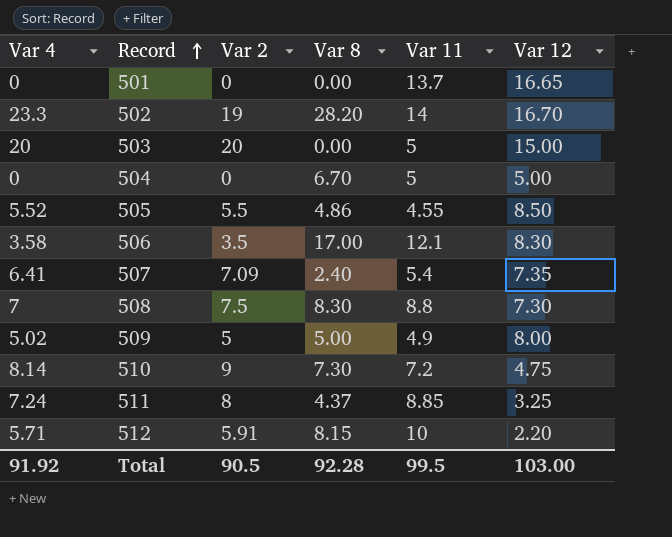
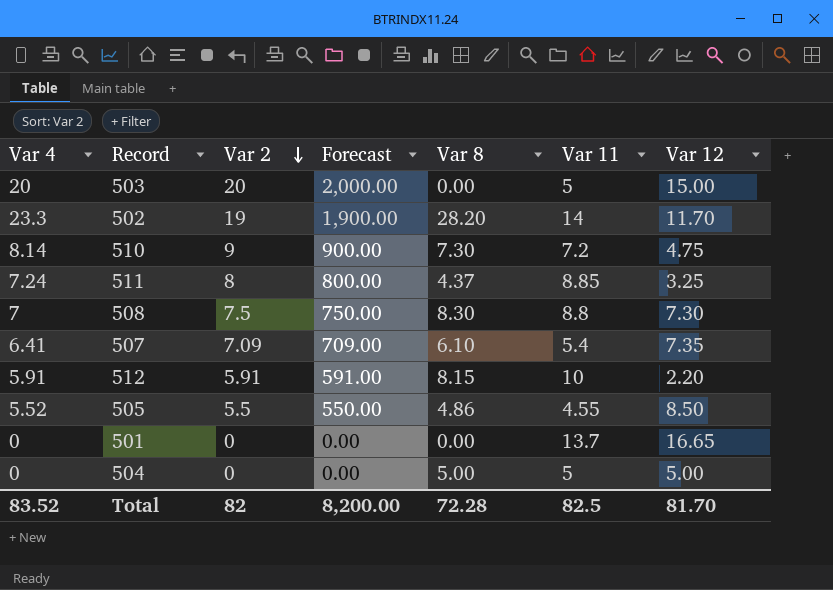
row order: Record ascending -> Var 2 descending
column Forecast | formula: none -> [Var 2] * 100
row 506: 3.58 | 3.5 | 17.00 | 12.1 | 8.30 -> none
row 509: 5.02 | 5 | 5.00 | 4.9 | 8.00 -> none
502 | Var 12: 16.70 -> 11.70
507 | Var 8: 2.40 -> 6.10
512 | Var 4: 5.71 -> 5.91
504 | Var 8: 6.70 -> 5.00
Total | Var 4: 91.92 -> 83.52
Total | Var 2: 90.5 -> 82
Total | Var 8: 92.28 -> 72.28
Total | Var 11: 99.5 -> 82.5
Total | Var 12: 103.00 -> 81.70

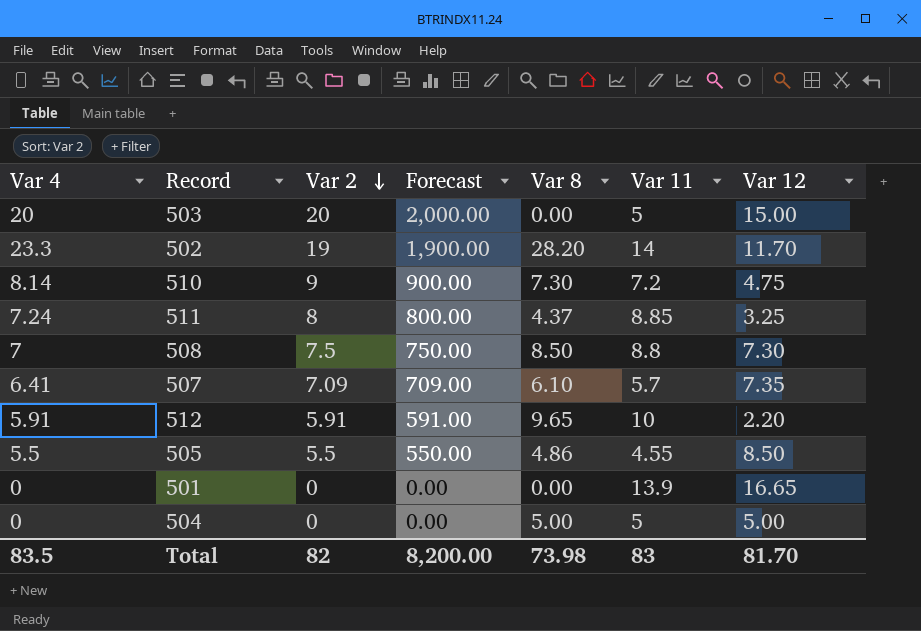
508 | Var 8: 8.30 -> 8.50
507 | Var 11: 5.4 -> 5.7
512 | Var 8: 8.15 -> 9.65
505 | Var 4: 5.52 -> 5.5
501 | Var 11: 13.7 -> 13.9
Total | Var 4: 83.52 -> 83.5
Total | Var 8: 72.28 -> 73.98
Total | Var 11: 82.5 -> 83

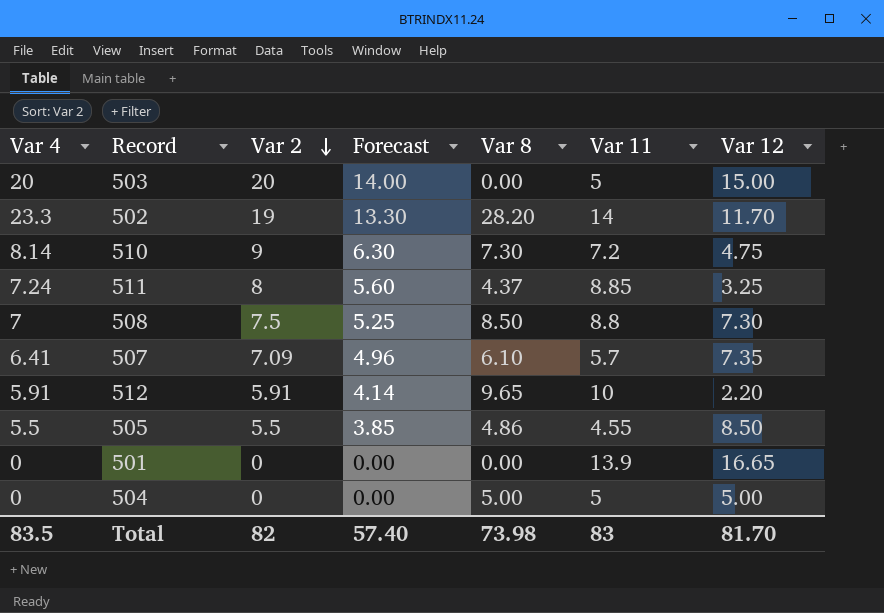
column Forecast | formula: [Var 2] * 100 -> [Var 2] * 0.7
Total | Forecast: 8,200.00 -> 57.40

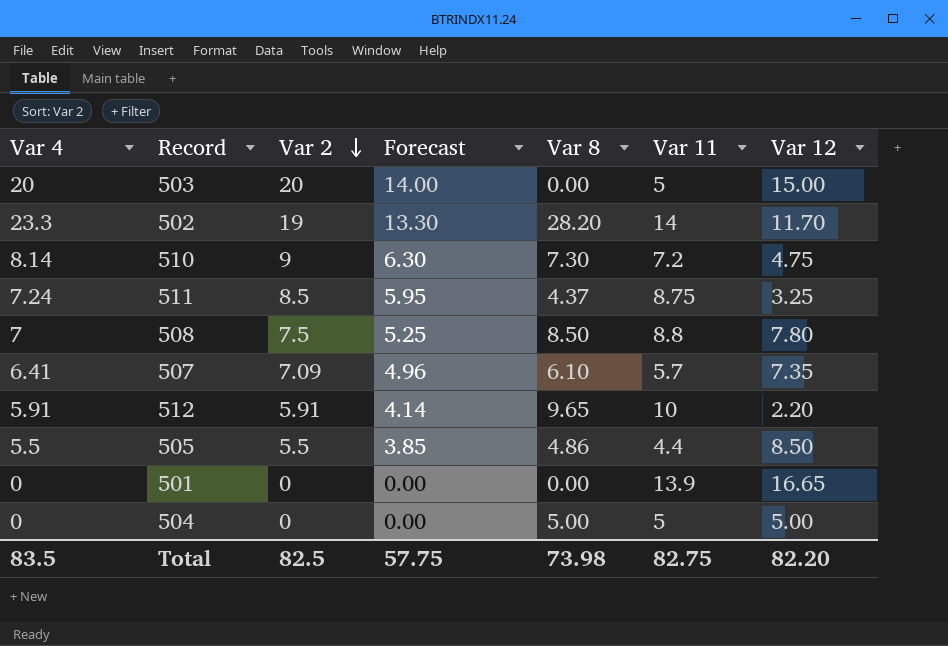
511 | Var 2: 8 -> 8.5
511 | Forecast: 5.60 -> 5.95
511 | Var 11: 8.85 -> 8.75
508 | Var 12: 7.30 -> 7.80
505 | Var 11: 4.55 -> 4.4
Total | Var 2: 82 -> 82.5
Total | Forecast: 57.40 -> 57.75
Total | Var 11: 83 -> 82.75
Total | Var 12: 81.70 -> 82.20

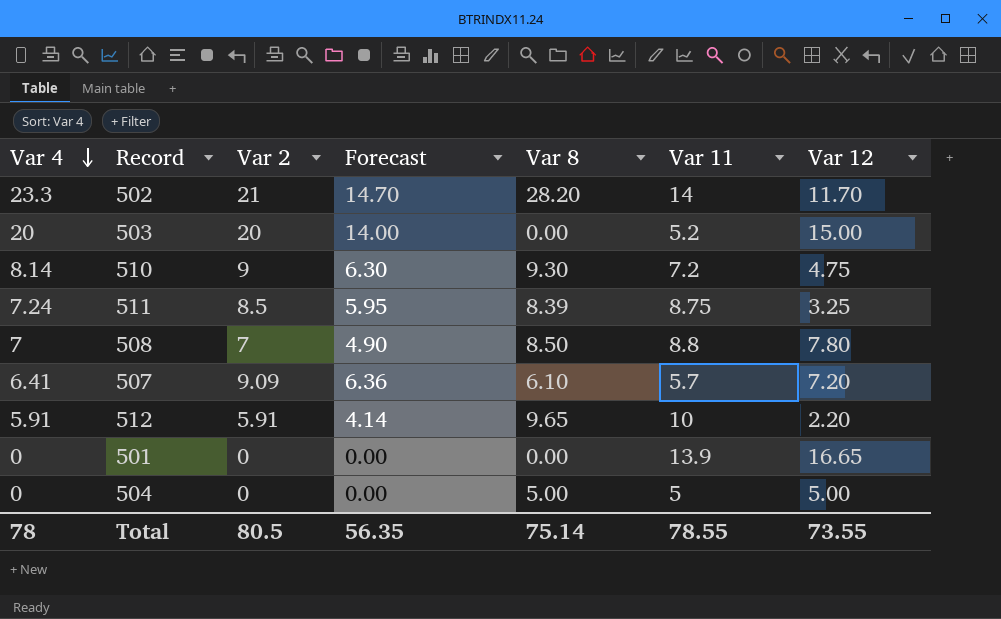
row order: Var 2 descending -> Var 4 descending
row 505: 5.5 | 5.5 | 3.85 | 4.86 | 4.4 | 8.50 -> none
502 | Var 2: 19 -> 21
502 | Forecast: 13.30 -> 14.70
503 | Var 11: 5 -> 5.2
510 | Var 8: 7.30 -> 9.30
511 | Var 8: 4.37 -> 8.39
508 | Var 2: 7.5 -> 7
508 | Forecast: 5.25 -> 4.90
507 | Var 2: 7.09 -> 9.09
507 | Forecast: 4.96 -> 6.36
507 | Var 12: 7.35 -> 7.20
Total | Var 4: 83.5 -> 78
Total | Var 2: 82.5 -> 80.5
Total | Forecast: 57.75 -> 56.35
Total | Var 8: 73.98 -> 75.14
Total | Var 11: 82.75 -> 78.55
Total | Var 12: 82.20 -> 73.55

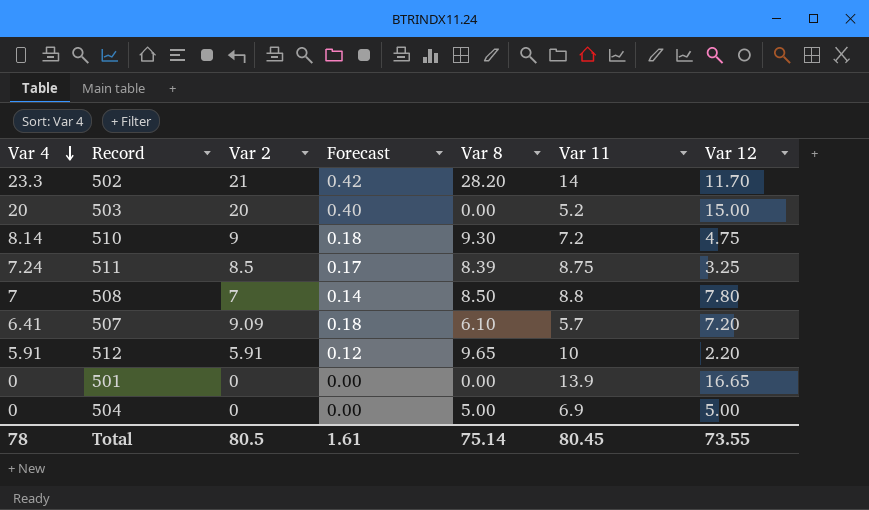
column Forecast | formula: [Var 2] * 0.7 -> [Var 2] * 0.02
504 | Var 11: 5 -> 6.9
Total | Forecast: 56.35 -> 1.61
Total | Var 11: 78.55 -> 80.45

